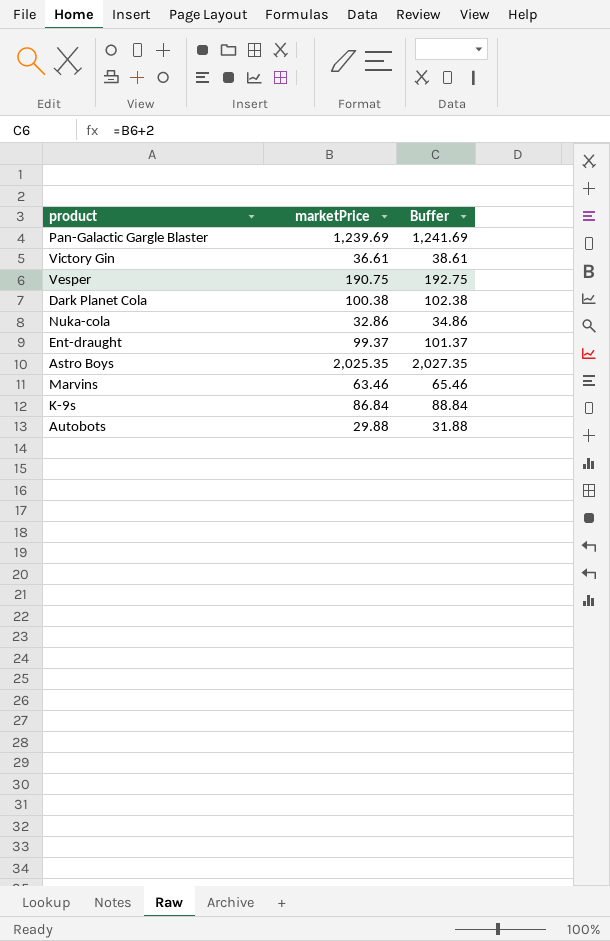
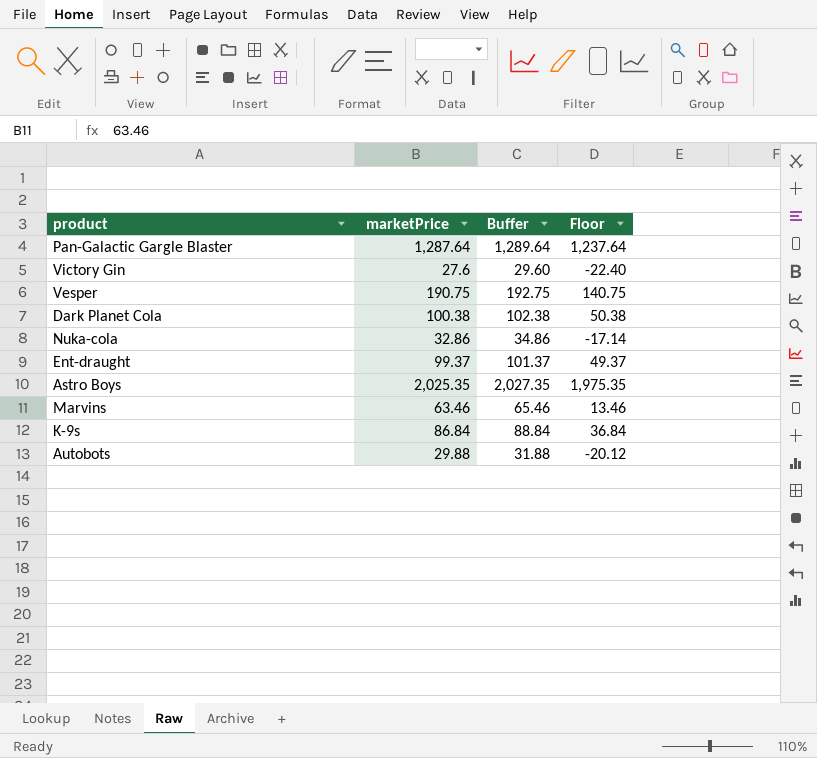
column Floor | formula: none -> [marketPrice] - 50
Pan-Galactic Gargle Blaster | marketPrice: 1,239.69 -> 1,287.64
Pan-Galactic Gargle Blaster | Buffer: 1,241.69 -> 1,289.64
Victory Gin | marketPrice: 36.61 -> 27.6
Victory Gin | Buffer: 38.61 -> 29.60

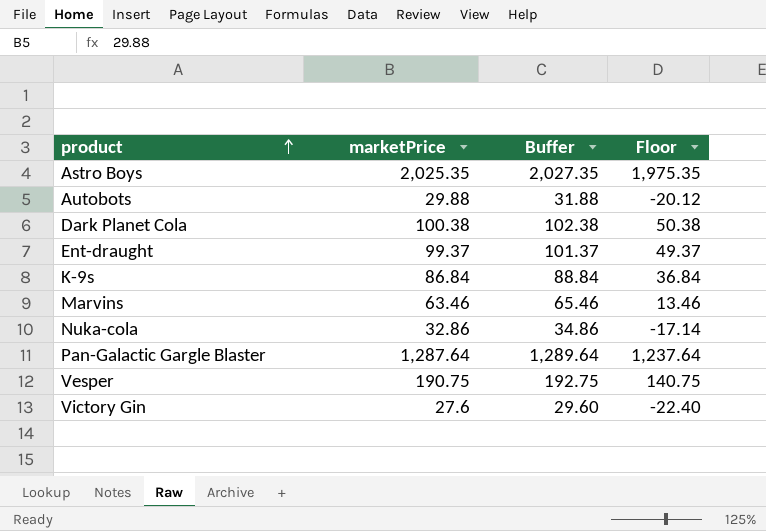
row order: none -> product ascending

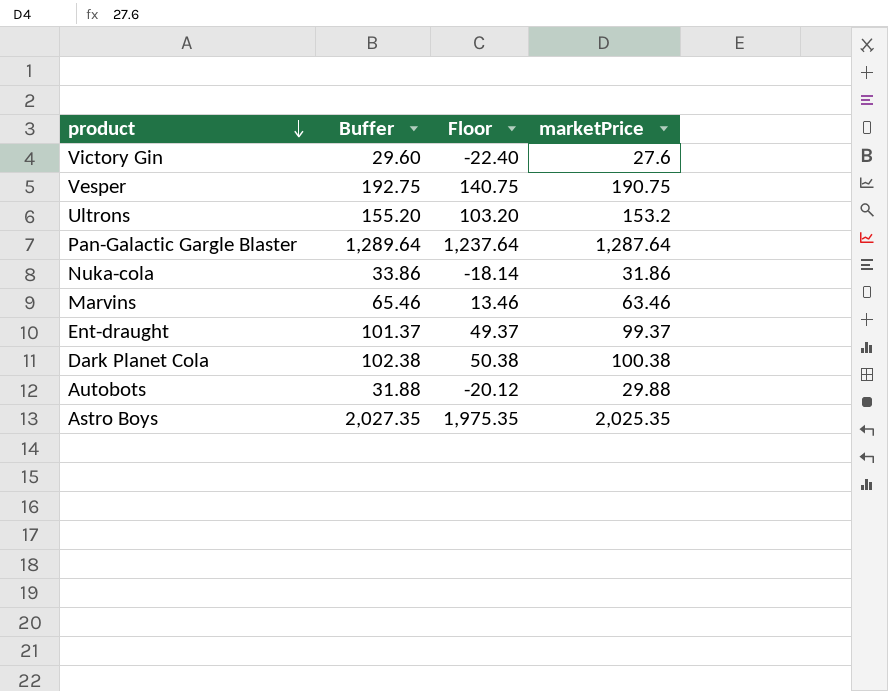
row order: product ascending -> product descending
column marketPrice | position: 2 -> 4
row K-9s: 86.84 | 88.84 | 36.84 -> none
row Ultrons: none -> 155.20 | 103.20 | 153.2
Nuka-cola | Buffer: 34.86 -> 33.86
Nuka-cola | Floor: -17.14 -> -18.14
Nuka-cola | marketPrice: 32.86 -> 31.86

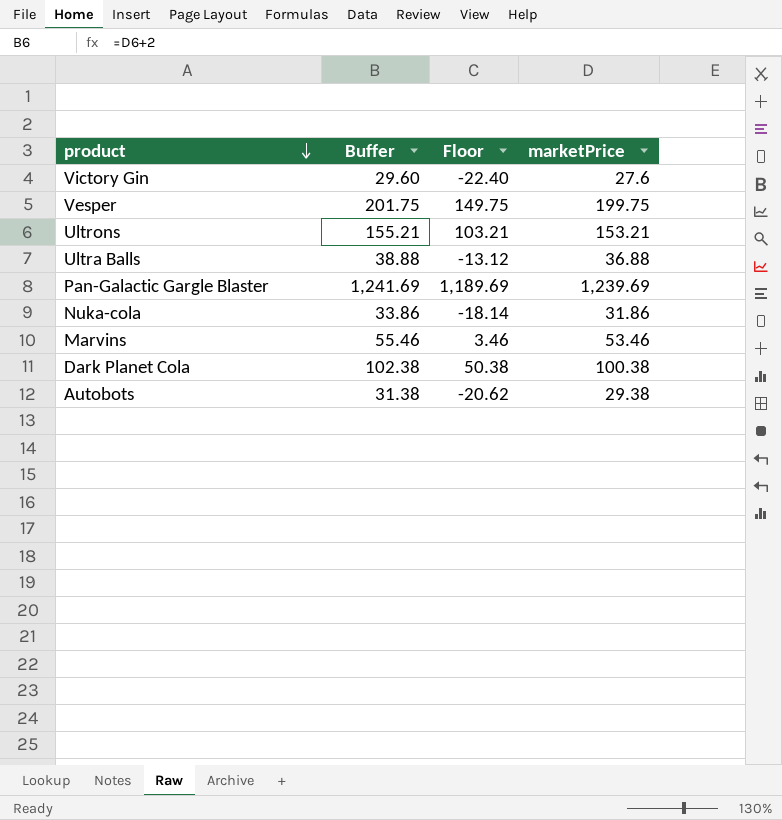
row Ent-draught: 101.37 | 49.37 | 99.37 -> none
row Astro Boys: 2,027.35 | 1,975.35 | 2,025.35 -> none
Vesper | Buffer: 192.75 -> 201.75
Vesper | Floor: 140.75 -> 149.75
Vesper | marketPrice: 190.75 -> 199.75
Ultrons | Buffer: 155.20 -> 155.21
Ultrons | Floor: 103.20 -> 103.21
Ultrons | marketPrice: 153.2 -> 153.21
row Ultra Balls: none -> 38.88 | -13.12 | 36.88
Pan-Galactic Gargle Blaster | Buffer: 1,289.64 -> 1,241.69
Pan-Galactic Gargle Blaster | Floor: 1,237.64 -> 1,189.69
Pan-Galactic Gargle Blaster | marketPrice: 1,287.64 -> 1,239.69
Marvins | Buffer: 65.46 -> 55.46
Marvins | Floor: 13.46 -> 3.46
Marvins | marketPrice: 63.46 -> 53.46
Autobots | Buffer: 31.88 -> 31.38
Autobots | Floor: -20.12 -> -20.62
Autobots | marketPrice: 29.88 -> 29.38

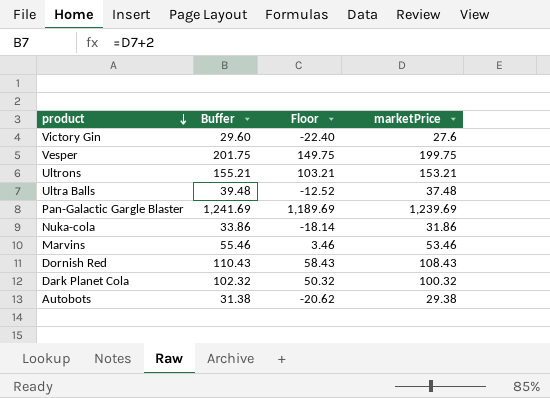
Ultra Balls | Buffer: 38.88 -> 39.48
Ultra Balls | Floor: -13.12 -> -12.52
Ultra Balls | marketPrice: 36.88 -> 37.48
row Dornish Red: none -> 110.43 | 58.43 | 108.43
Dark Planet Cola | Buffer: 102.38 -> 102.32
Dark Planet Cola | Floor: 50.38 -> 50.32
Dark Planet Cola | marketPrice: 100.38 -> 100.32

